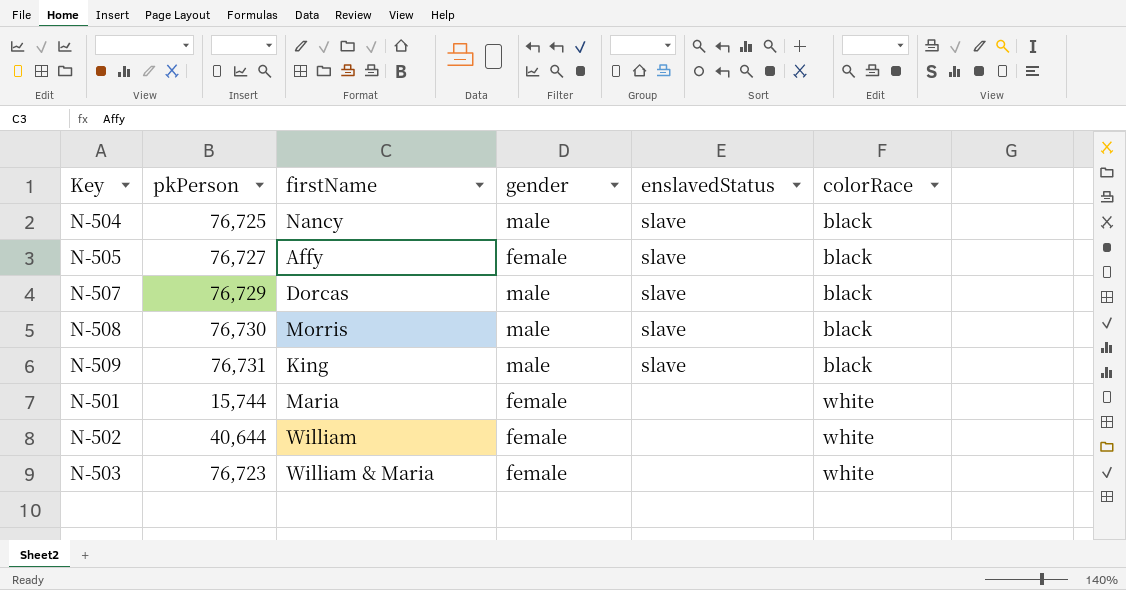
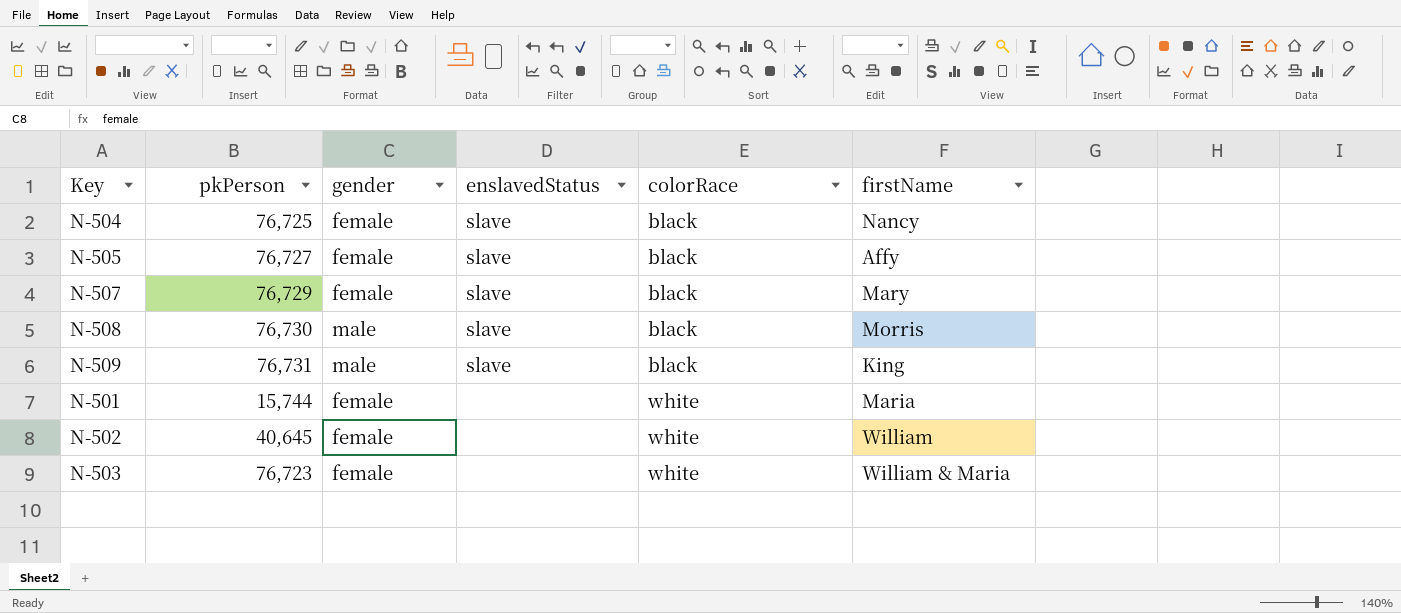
column firstName | position: 3 -> 6
N-504 | gender: male -> female
N-507 | gender: male -> female
N-507 | firstName: Dorcas -> Mary
N-502 | pkPerson: 40,644 -> 40,645

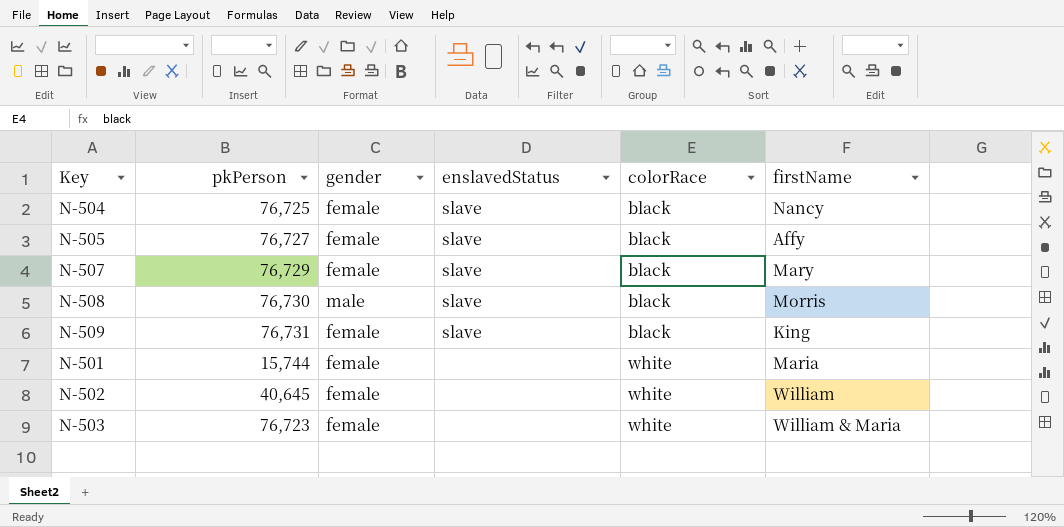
N-509 | gender: male -> female

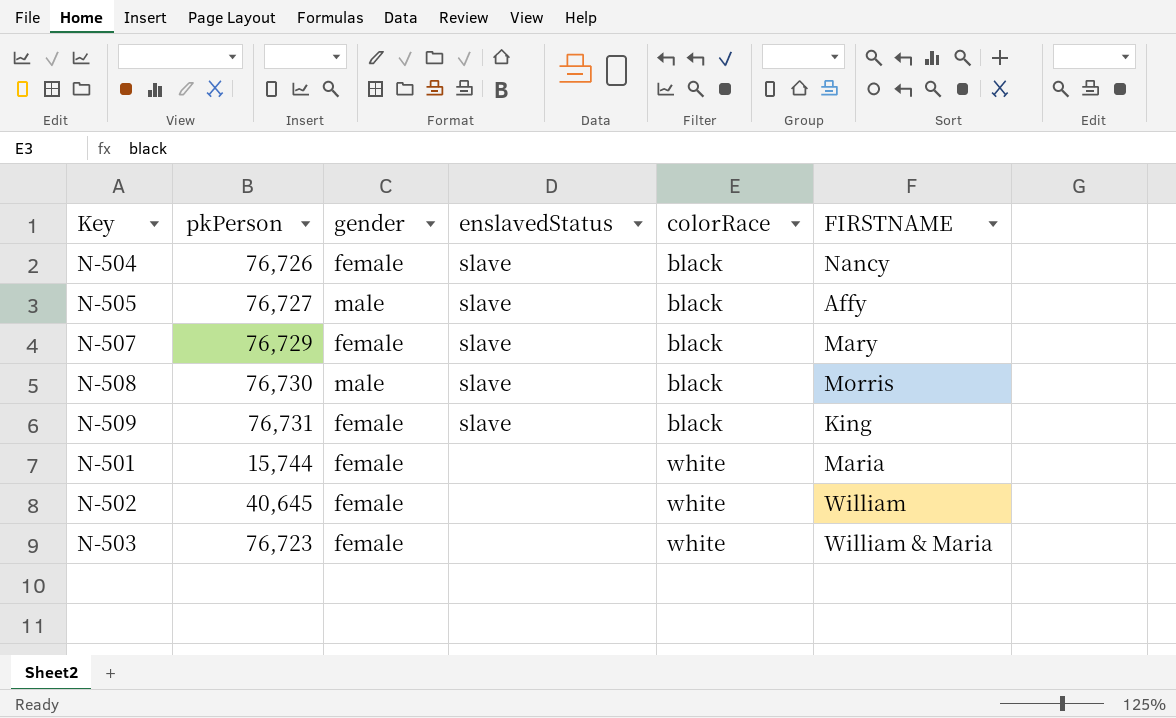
column name: firstName -> FIRSTNAME
N-504 | pkPerson: 76,725 -> 76,726
N-505 | gender: female -> male

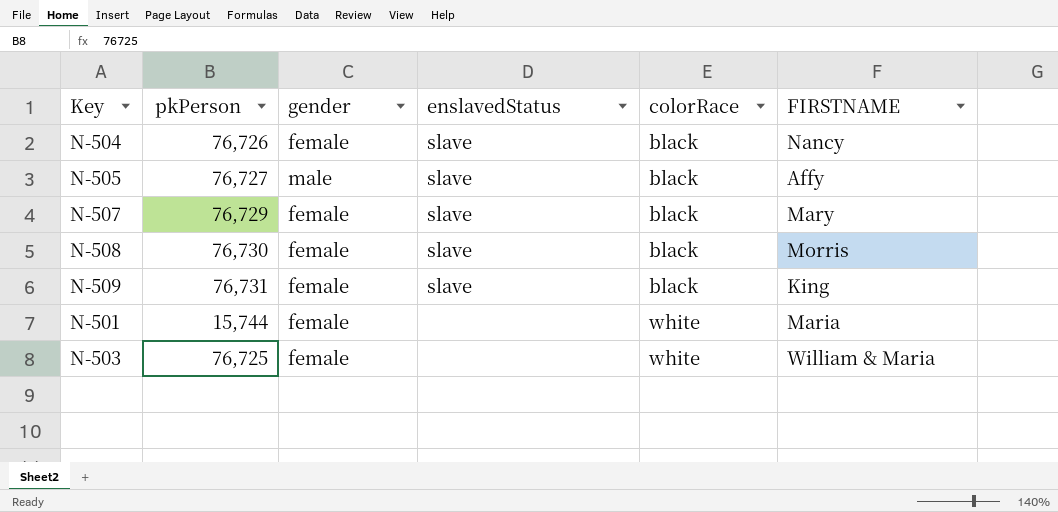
row N-502: 40,645 | female | none | white | William -> none
N-508 | gender: male -> female
N-503 | pkPerson: 76,723 -> 76,725

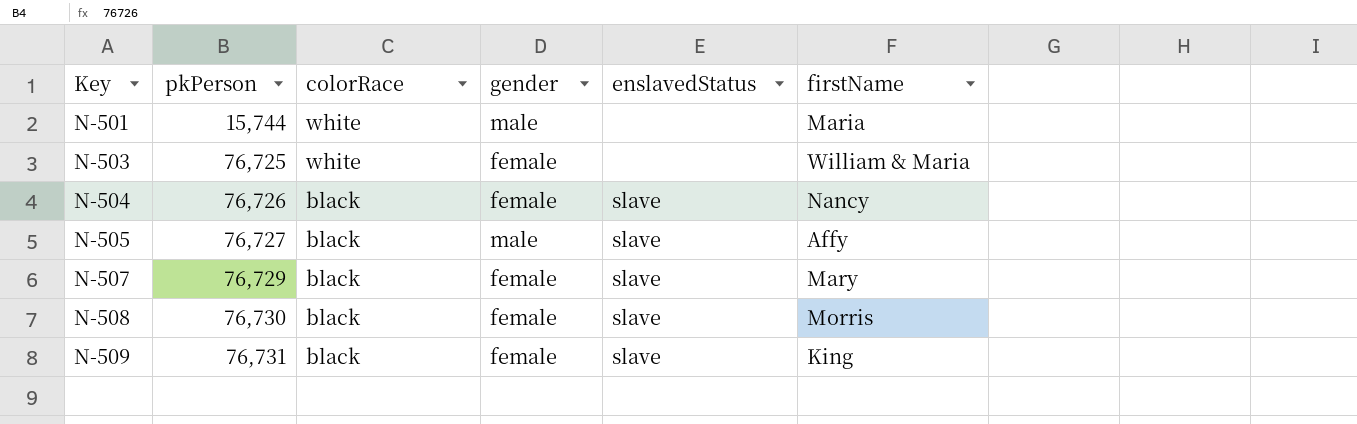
row order: colorRace ascending -> Key ascending
column colorRace | position: 5 -> 3
column name: FIRSTNAME -> firstName
N-501 | gender: female -> male

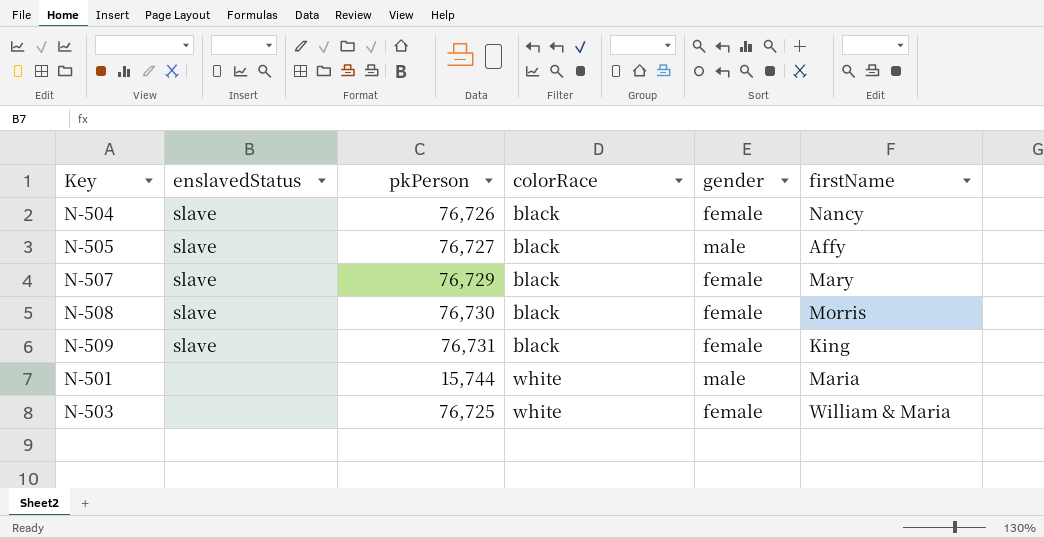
row order: Key ascending -> colorRace ascending
column enslavedStatus | position: 5 -> 2

